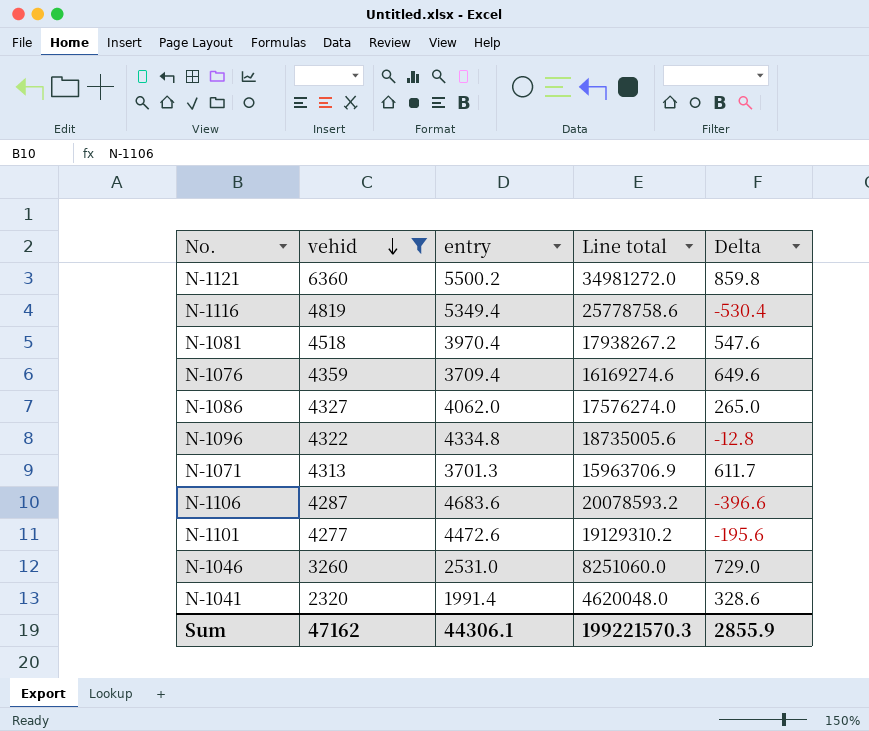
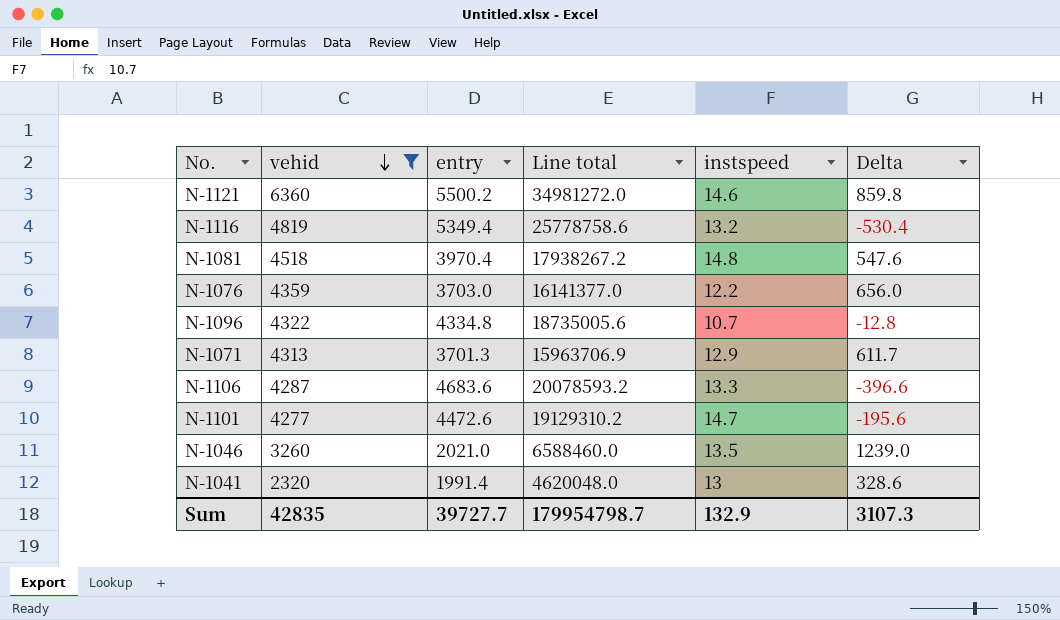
column instspeed | position: none -> 5
row N-1086: 4327 | 4062.0 | 17576274.0 | 265.0 -> none
N-1076 | entry: 3709.4 -> 3703.0
N-1076 | Line total: 16169274.6 -> 16141377.0
N-1076 | Delta: 649.6 -> 656.0
N-1046 | entry: 2531.0 -> 2021.0
N-1046 | Line total: 8251060.0 -> 6588460.0
N-1046 | Delta: 729.0 -> 1239.0
Sum | vehid: 47162 -> 42835
Sum | entry: 44306.1 -> 39727.7
Sum | Line total: 199221570.3 -> 179954798.7
Sum | Delta: 2855.9 -> 3107.3

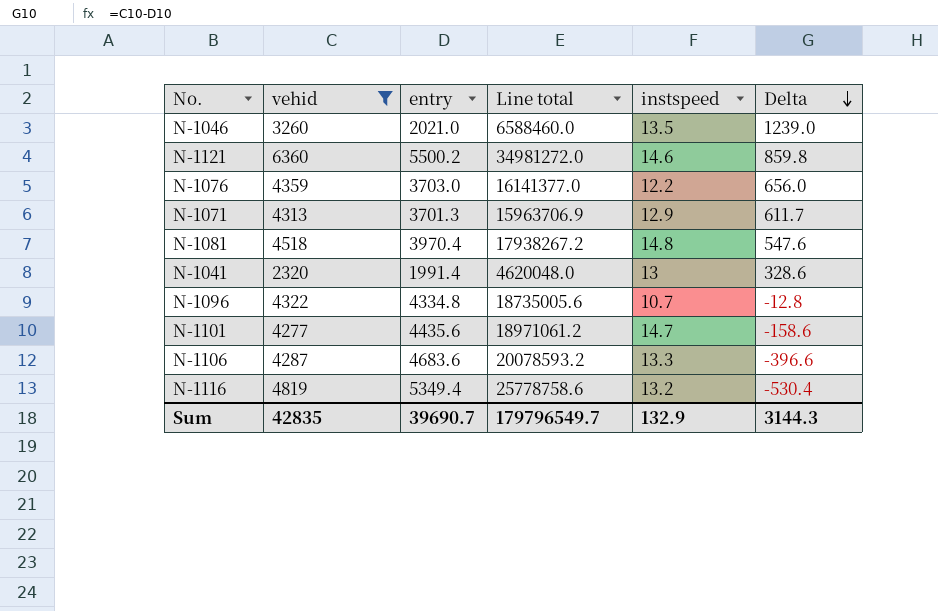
row order: vehid descending -> Delta descending
N-1101 | entry: 4472.6 -> 4435.6
N-1101 | Line total: 19129310.2 -> 18971061.2
N-1101 | Delta: -195.6 -> -158.6
Sum | entry: 39727.7 -> 39690.7
Sum | Line total: 179954798.7 -> 179796549.7
Sum | Delta: 3107.3 -> 3144.3

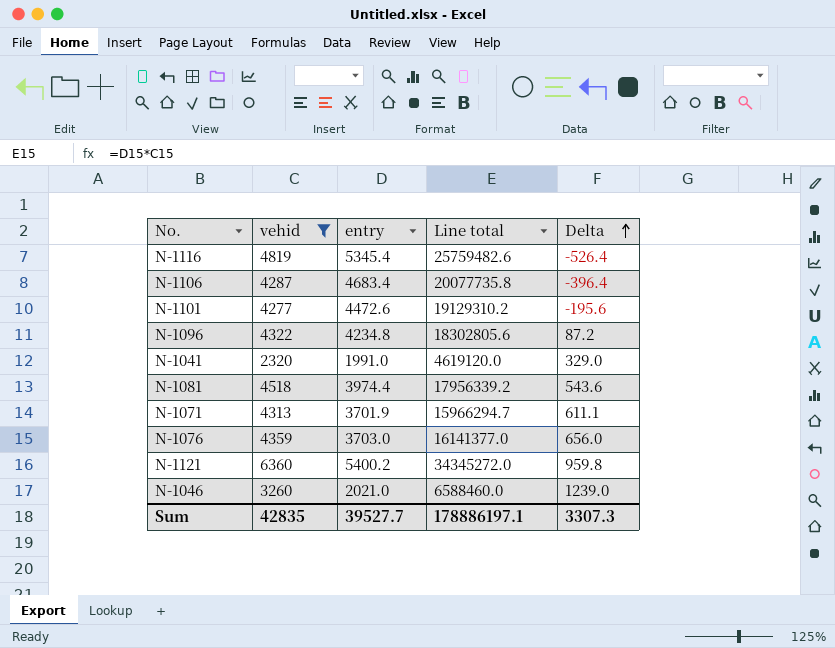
row order: Delta descending -> Delta ascending
column instspeed | position: 5 -> none
N-1116 | entry: 5349.4 -> 5345.4
N-1116 | Line total: 25778758.6 -> 25759482.6
N-1116 | Delta: -530.4 -> -526.4
N-1106 | entry: 4683.6 -> 4683.4
N-1106 | Line total: 20078593.2 -> 20077735.8
N-1106 | Delta: -396.6 -> -396.4
N-1101 | entry: 4435.6 -> 4472.6
N-1101 | Line total: 18971061.2 -> 19129310.2
N-1101 | Delta: -158.6 -> -195.6
N-1096 | entry: 4334.8 -> 4234.8
N-1096 | Line total: 18735005.6 -> 18302805.6
N-1096 | Delta: -12.8 -> 87.2
N-1041 | entry: 1991.4 -> 1991.0
N-1041 | Line total: 4620048.0 -> 4619120.0
N-1041 | Delta: 328.6 -> 329.0
N-1081 | entry: 3970.4 -> 3974.4
N-1081 | Line total: 17938267.2 -> 17956339.2
N-1081 | Delta: 547.6 -> 543.6
N-1071 | entry: 3701.3 -> 3701.9
N-1071 | Line total: 15963706.9 -> 15966294.7
N-1071 | Delta: 611.7 -> 611.1
N-1121 | entry: 5500.2 -> 5400.2
N-1121 | Line total: 34981272.0 -> 34345272.0
N-1121 | Delta: 859.8 -> 959.8
Sum | entry: 39690.7 -> 39527.7
Sum | Line total: 179796549.7 -> 178886197.1
Sum | Delta: 3144.3 -> 3307.3

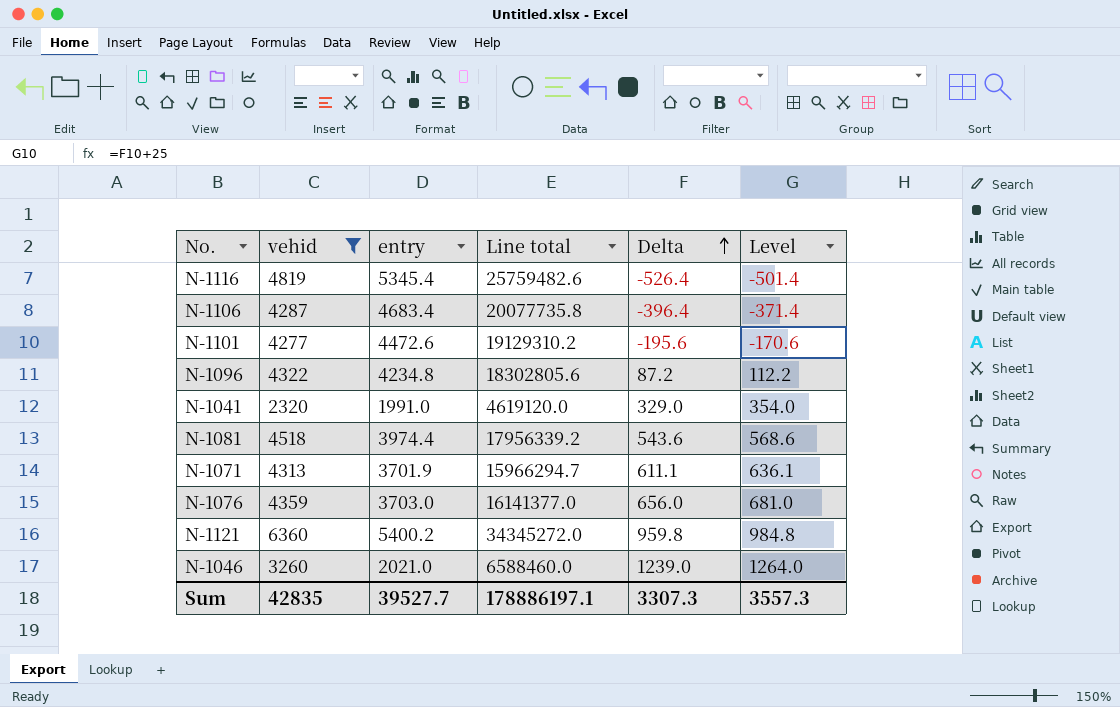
column Level | formula: none -> [Delta] + 25

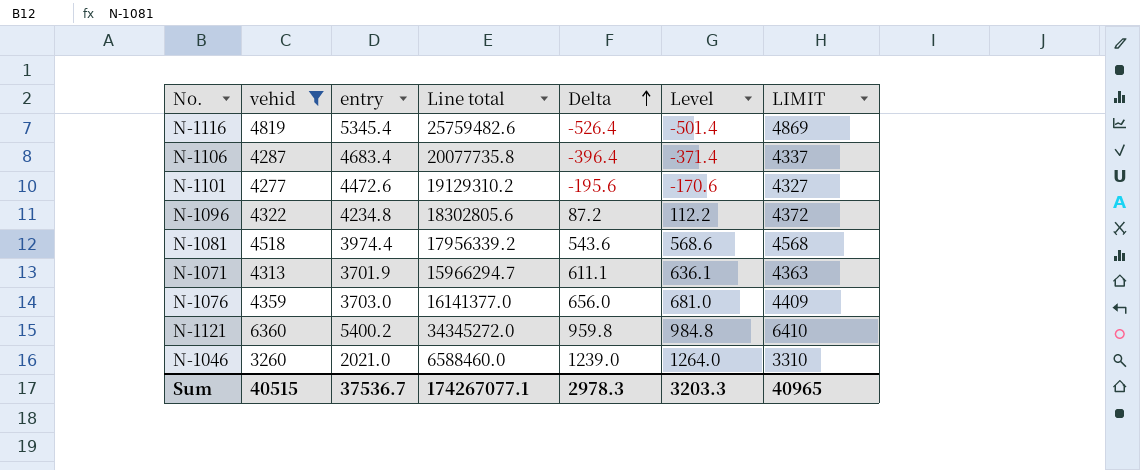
column LIMIT | formula: none -> [vehid] + 50
row N-1041: 2320 | 1991.0 | 4619120.0 | 329.0 | 354.0 -> none
Sum | vehid: 42835 -> 40515
Sum | entry: 39527.7 -> 37536.7
Sum | Line total: 178886197.1 -> 174267077.1
Sum | Delta: 3307.3 -> 2978.3
Sum | Level: 3557.3 -> 3203.3

